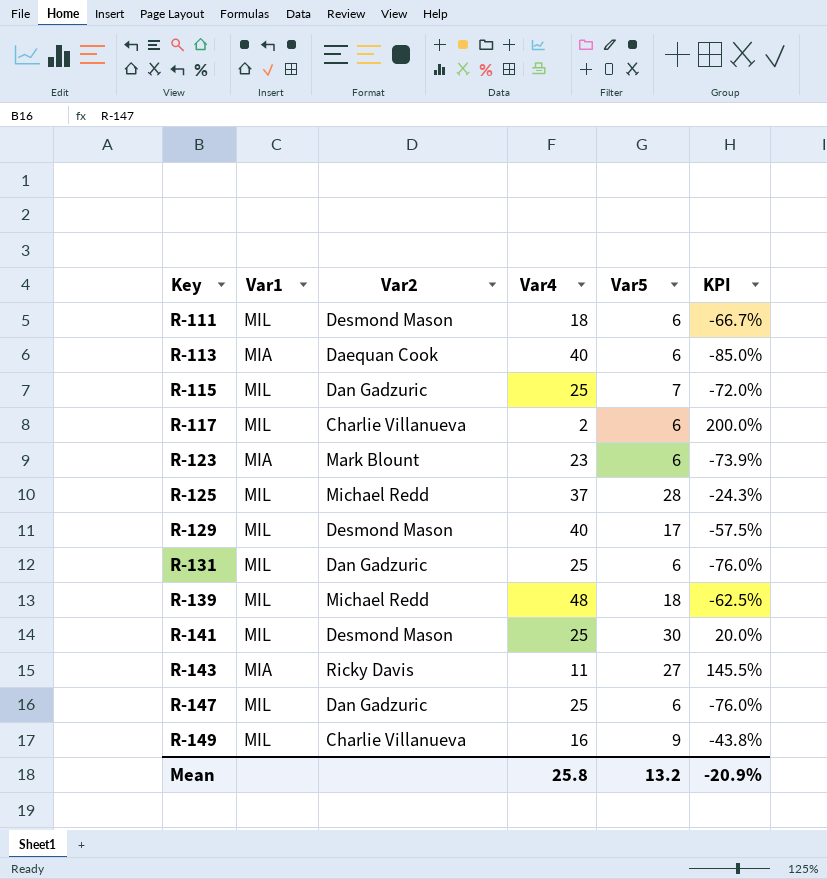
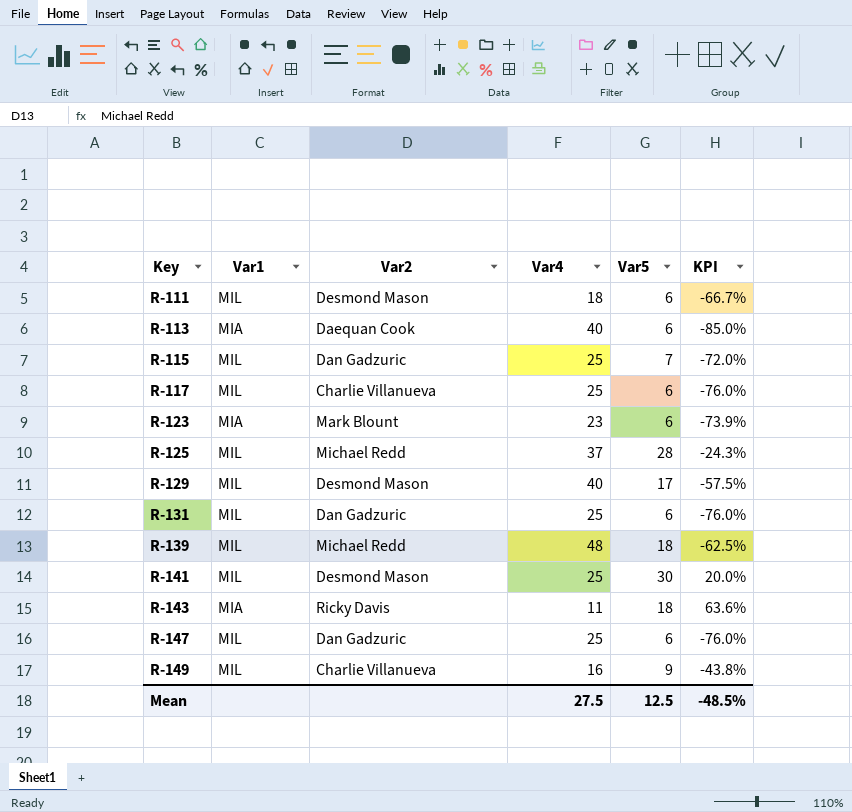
R-117 | Var4: 2 -> 25
R-117 | KPI: 200.0% -> -76.0%
R-143 | Var5: 27 -> 18
R-143 | KPI: 145.5% -> 63.6%
Mean | Var4: 25.8 -> 27.5
Mean | Var5: 13.2 -> 12.5
Mean | KPI: -20.9% -> -48.5%

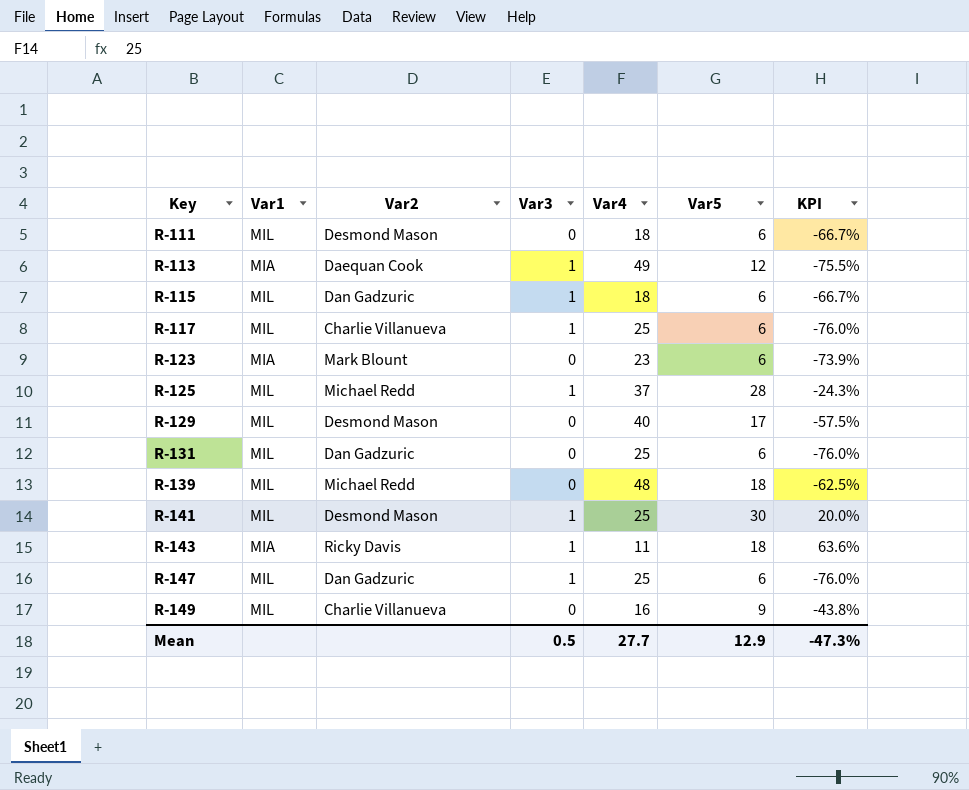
column Var3 | position: none -> 4
R-113 | Var4: 40 -> 49
R-113 | Var5: 6 -> 12
R-113 | KPI: -85.0% -> -75.5%
R-115 | Var4: 25 -> 18
R-115 | Var5: 7 -> 6
R-115 | KPI: -72.0% -> -66.7%
Mean | Var4: 27.5 -> 27.7
Mean | Var5: 12.5 -> 12.9
Mean | KPI: -48.5% -> -47.3%

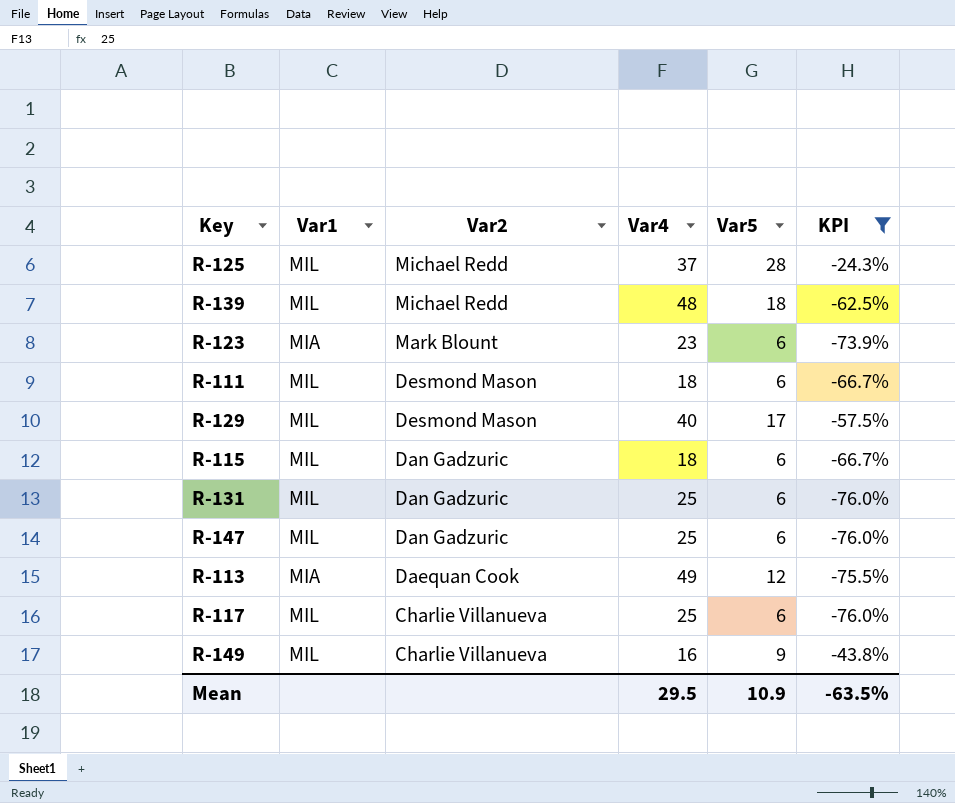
filter: none -> KPI <= -24.3%
row order: Key ascending -> Var2 descending
column Var3 | position: 4 -> none
Mean | Var4: 27.7 -> 29.5
Mean | Var5: 12.9 -> 10.9
Mean | KPI: -47.3% -> -63.5%

